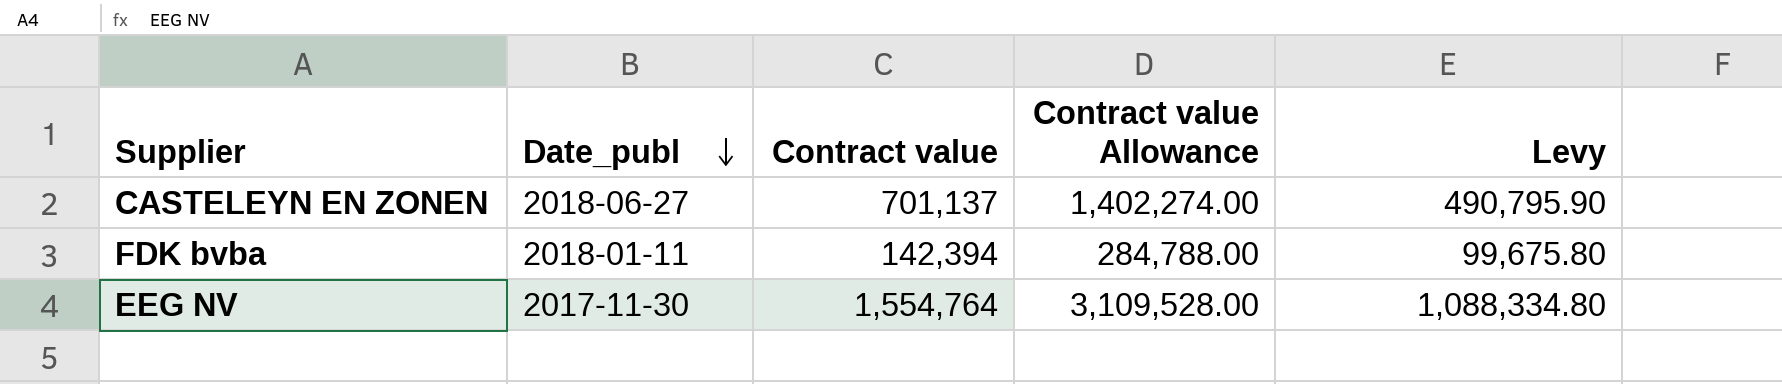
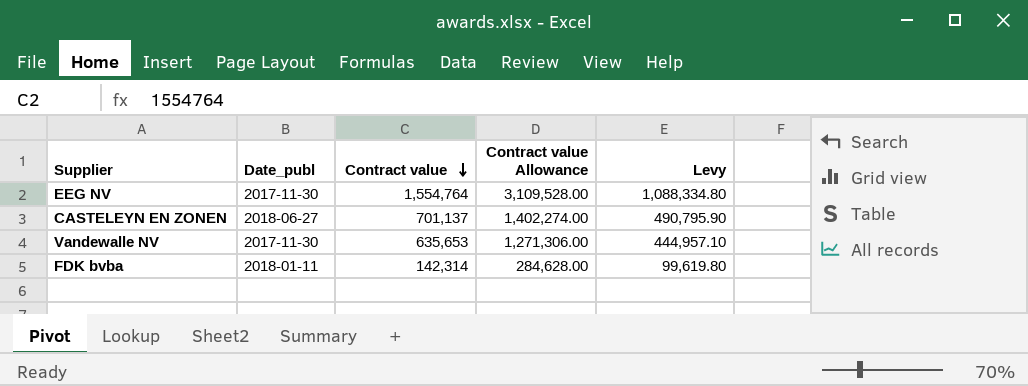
row order: Date_publ descending -> Contract value descending
row Vandewalle NV: none -> 2017-11-30 | 635,653 | 1,271,306.00 | 444,957.10
FDK bvba | Contract value: 142,394 -> 142,314
FDK bvba | Contract value Allowance: 284,788.00 -> 284,628.00
FDK bvba | Levy: 99,675.80 -> 99,619.80

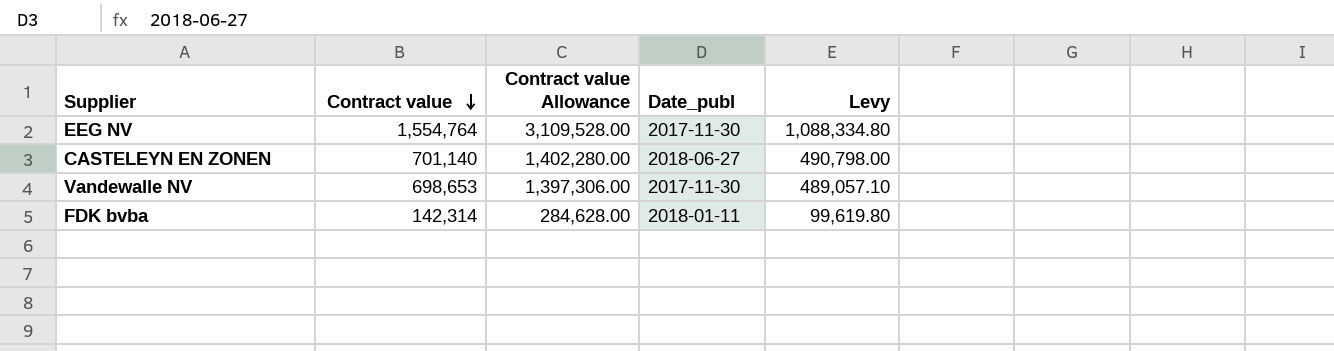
column Date_publ | position: 2 -> 4
CASTELEYN EN ZONEN | Contract value: 701,137 -> 701,140
CASTELEYN EN ZONEN | Contract value Allowance: 1,402,274.00 -> 1,402,280.00
CASTELEYN EN ZONEN | Levy: 490,795.90 -> 490,798.00
Vandewalle NV | Contract value: 635,653 -> 698,653
Vandewalle NV | Contract value Allowance: 1,271,306.00 -> 1,397,306.00
Vandewalle NV | Levy: 444,957.10 -> 489,057.10

